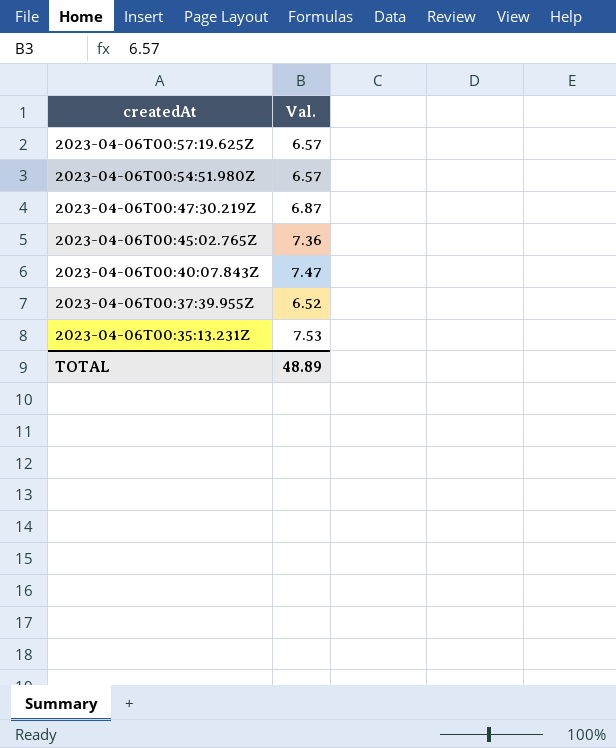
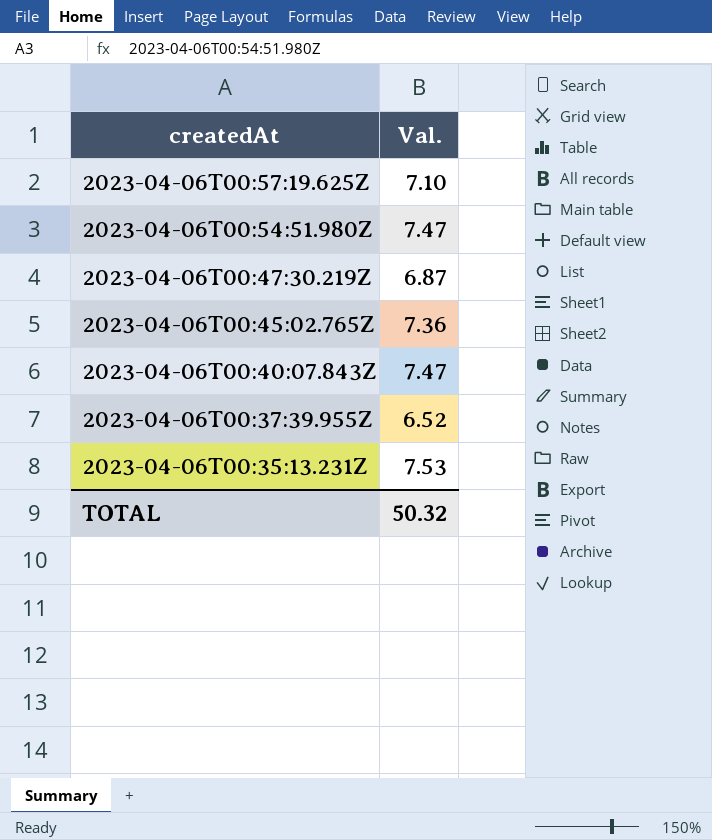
2023-04-06T00:57:19.625Z | Val.: 6.57 -> 7.10
2023-04-06T00:54:51.980Z | Val.: 6.57 -> 7.47
TOTAL | Val.: 48.89 -> 50.32

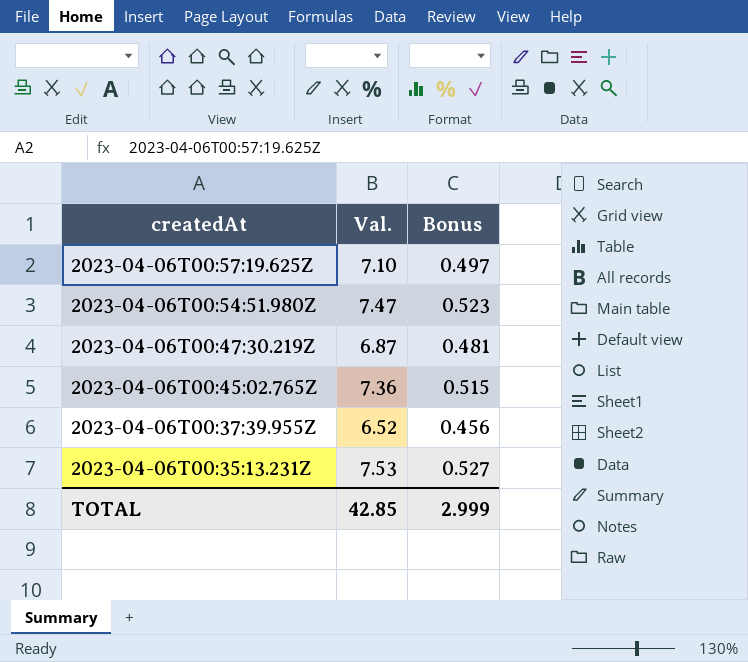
column Bonus | formula: none -> [Val.] * 0.07
row 2023-04-06T00:40:07.843Z: 7.47 -> none
TOTAL | Val.: 50.32 -> 42.85

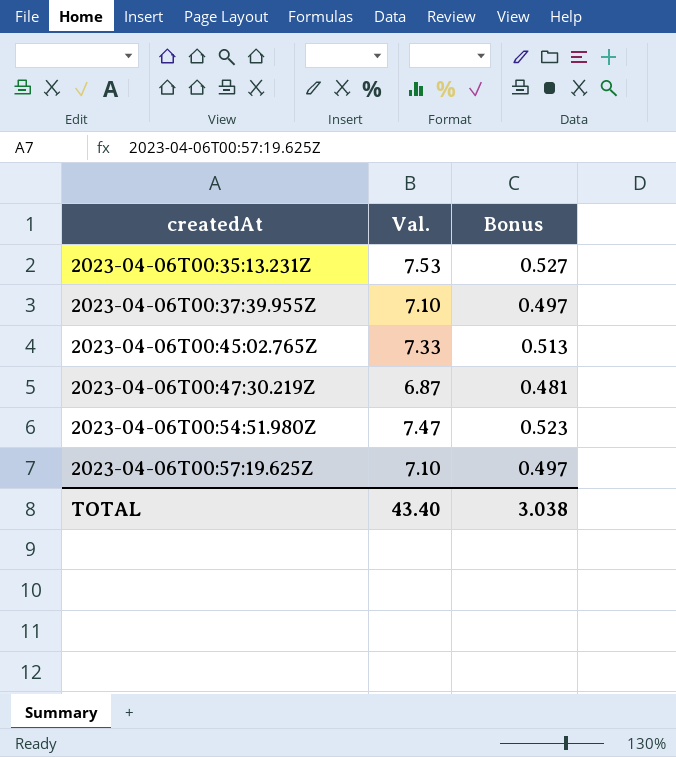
row order: createdAt descending -> createdAt ascending
2023-04-06T00:37:39.955Z | Val.: 6.52 -> 7.10
2023-04-06T00:37:39.955Z | Bonus: 0.456 -> 0.497
2023-04-06T00:45:02.765Z | Val.: 7.36 -> 7.33
2023-04-06T00:45:02.765Z | Bonus: 0.515 -> 0.513
TOTAL | Val.: 42.85 -> 43.40
TOTAL | Bonus: 2.999 -> 3.038

